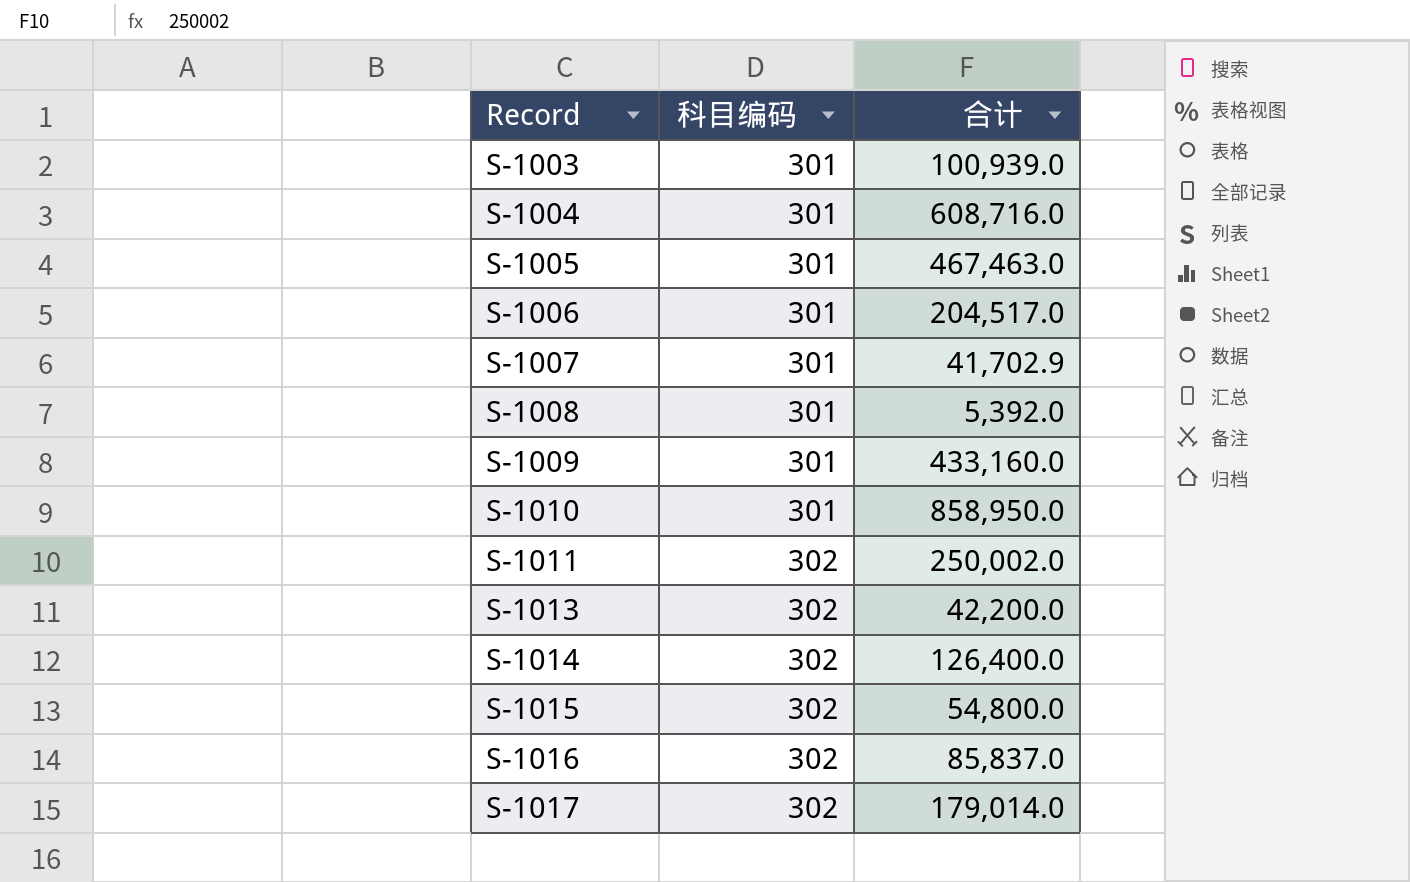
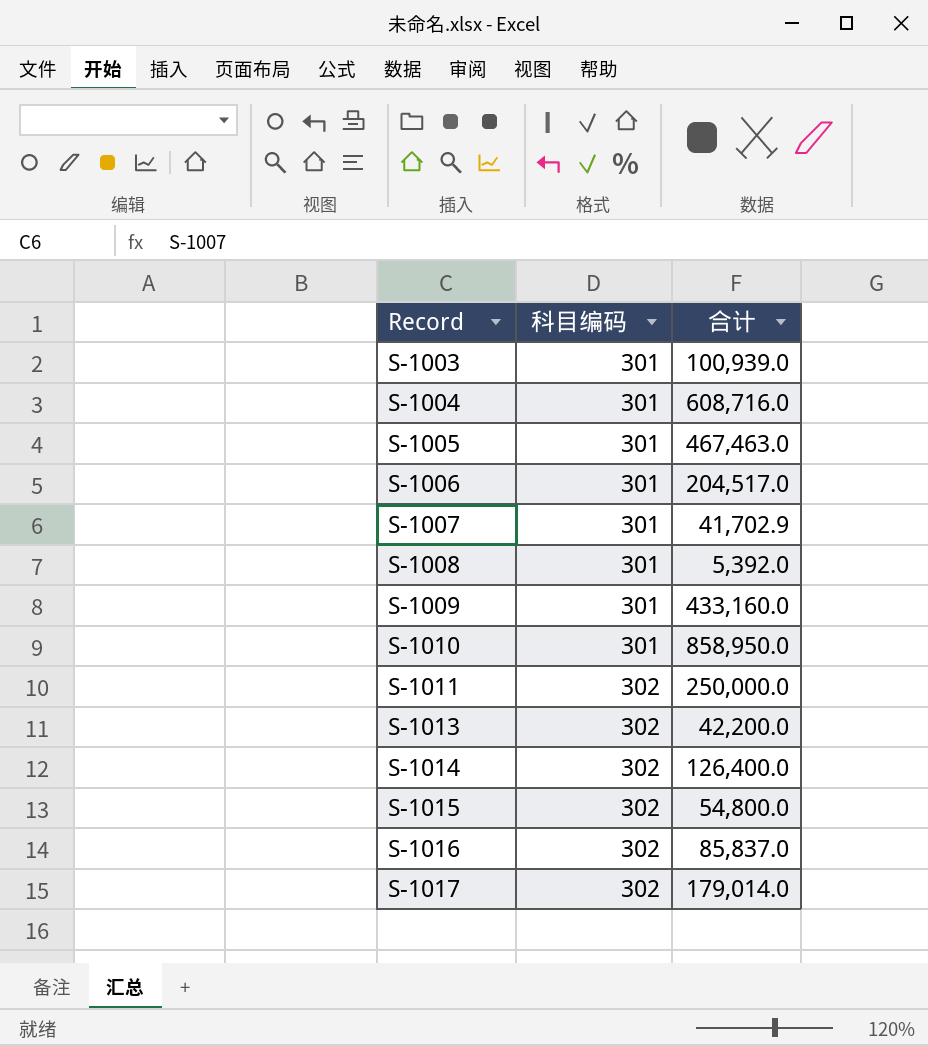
S-1011 | 合计: 250,002.0 -> 250,000.0

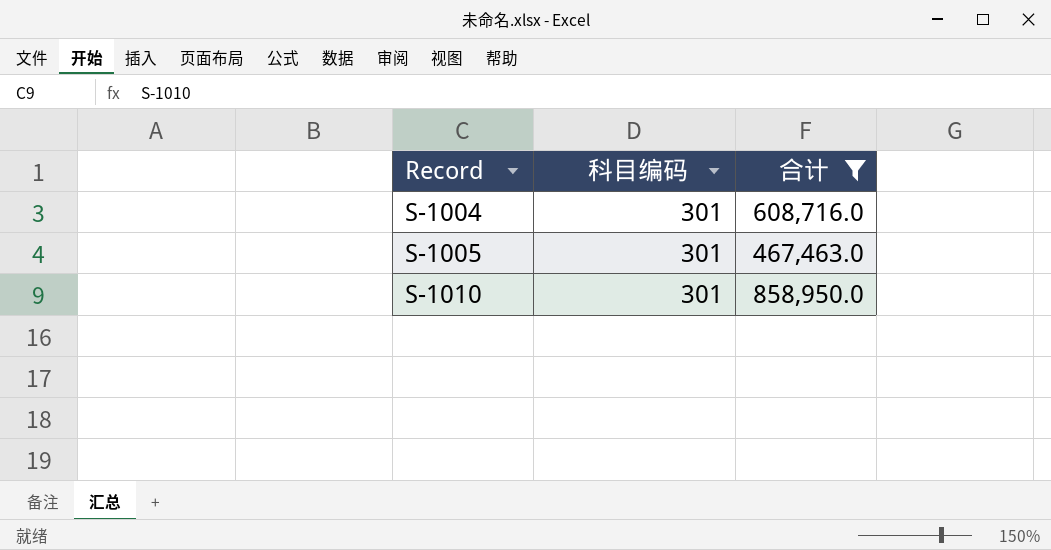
filter: none -> 合计 >= 467,463.0

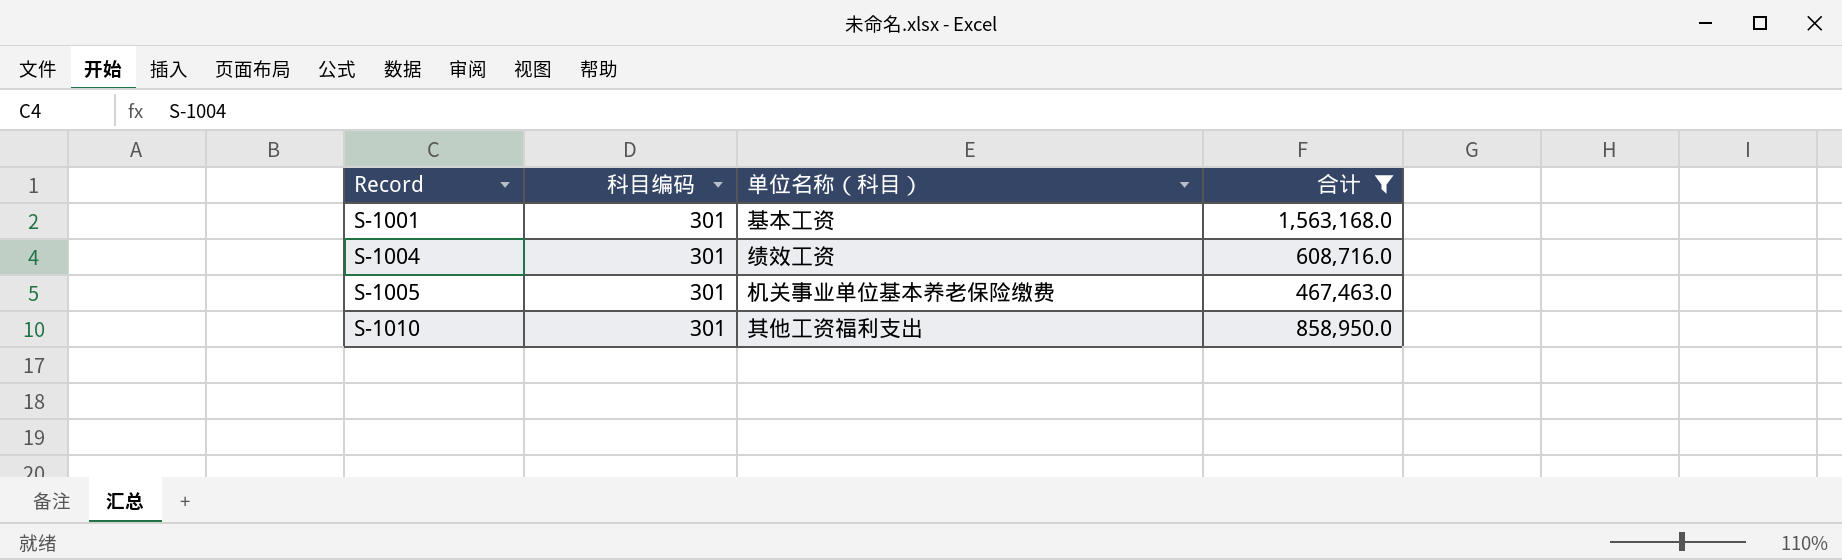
column 单位名称（科目） | position: none -> 3
row S-1001: none -> 301 | 基本工资 | 1,563,168.0

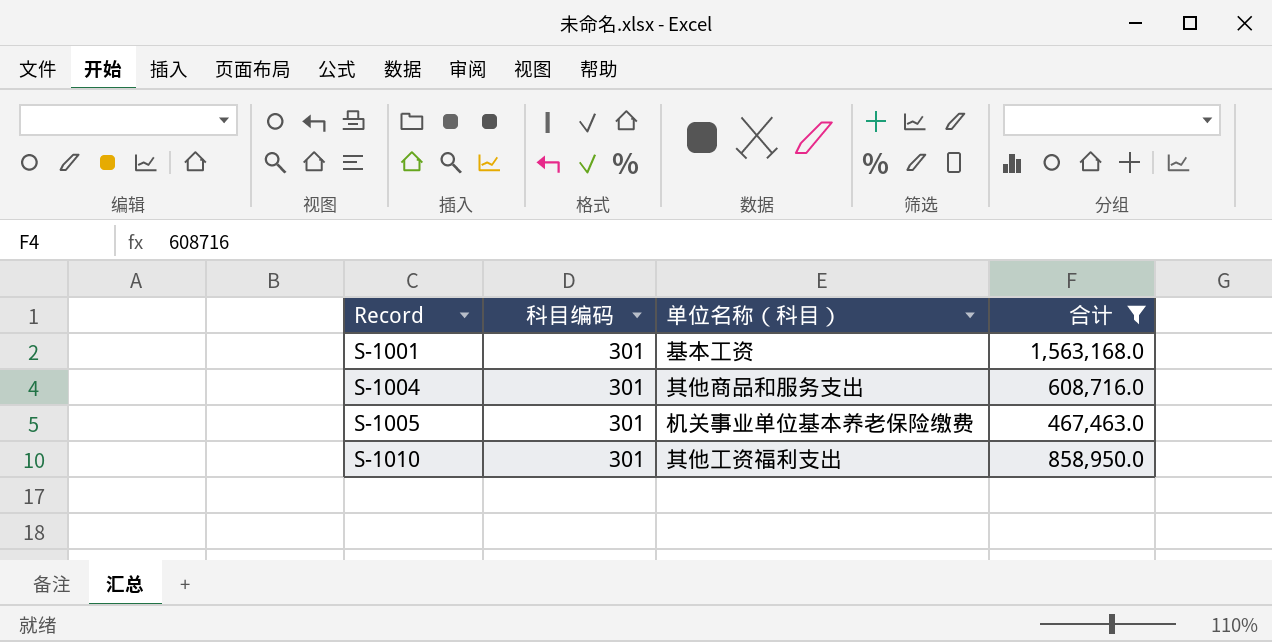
S-1004 | 单位名称（科目）: 绩效工资 -> 其他商品和服务支出

